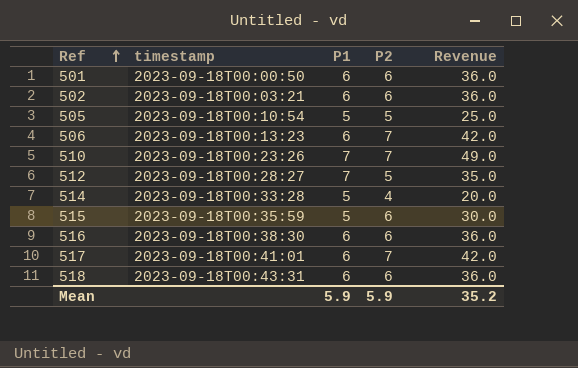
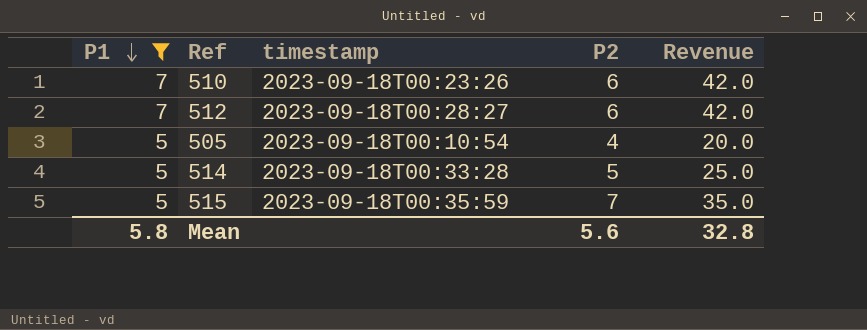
filter: none -> P1 != 6
row order: Ref ascending -> P1 descending
column P1 | position: 3 -> 1
510 | P2: 7 -> 6
510 | Revenue: 49.0 -> 42.0
512 | P2: 5 -> 6
512 | Revenue: 35.0 -> 42.0
505 | P2: 5 -> 4
505 | Revenue: 25.0 -> 20.0
514 | P2: 4 -> 5
514 | Revenue: 20.0 -> 25.0
515 | P2: 6 -> 7
515 | Revenue: 30.0 -> 35.0
Mean | P1: 5.9 -> 5.8
Mean | P2: 5.9 -> 5.6
Mean | Revenue: 35.2 -> 32.8

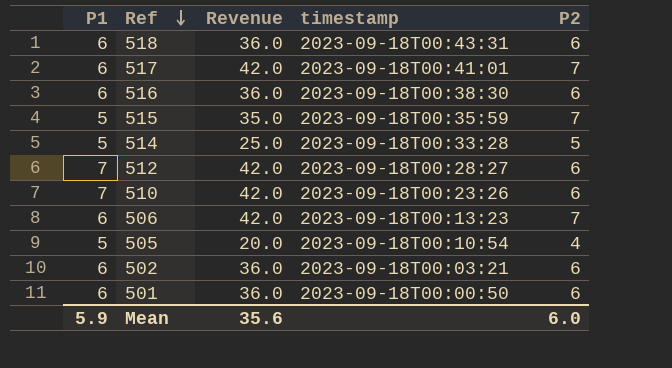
filter: P1 != 6 -> none
row order: P1 descending -> Ref descending
column Revenue | position: 5 -> 3
Mean | P1: 5.8 -> 5.9
Mean | Revenue: 32.8 -> 35.6
Mean | P2: 5.6 -> 6.0

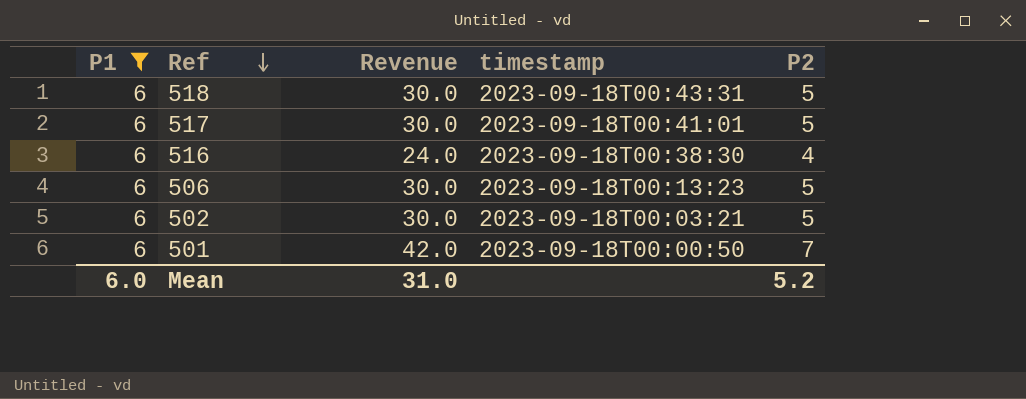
filter: none -> P1 = 6
518 | Revenue: 36.0 -> 30.0
518 | P2: 6 -> 5
517 | Revenue: 42.0 -> 30.0
517 | P2: 7 -> 5
516 | Revenue: 36.0 -> 24.0
516 | P2: 6 -> 4
506 | Revenue: 42.0 -> 30.0
506 | P2: 7 -> 5
502 | Revenue: 36.0 -> 30.0
502 | P2: 6 -> 5
501 | Revenue: 36.0 -> 42.0
501 | P2: 6 -> 7
Mean | P1: 5.9 -> 6.0
Mean | Revenue: 35.6 -> 31.0
Mean | P2: 6.0 -> 5.2

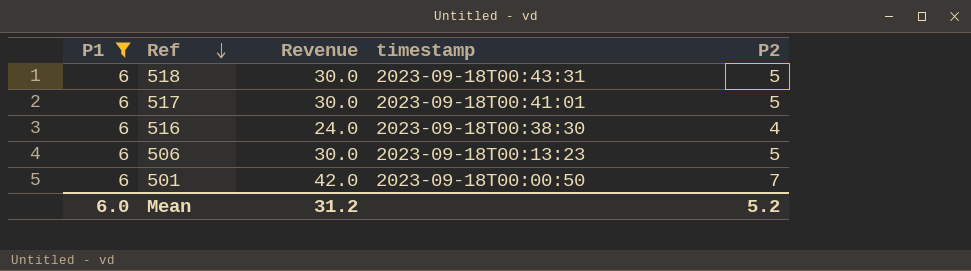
row 502: 6 | 30.0 | 2023-09-18T00:03:21 | 5 -> none
Mean | Revenue: 31.0 -> 31.2

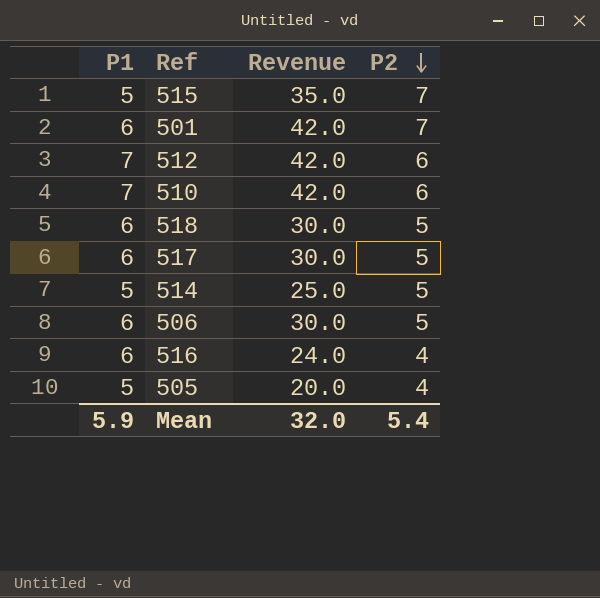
filter: P1 = 6 -> none
row order: Ref descending -> P2 descending
column timestamp | position: 4 -> none
Mean | P1: 6.0 -> 5.9
Mean | Revenue: 31.2 -> 32.0
Mean | P2: 5.2 -> 5.4

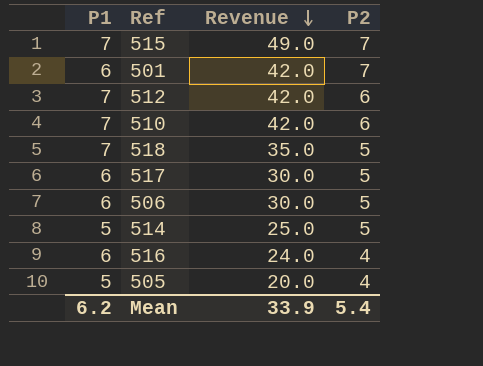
row order: P2 descending -> Revenue descending
515 | P1: 5 -> 7
515 | Revenue: 35.0 -> 49.0
518 | P1: 6 -> 7
518 | Revenue: 30.0 -> 35.0
Mean | P1: 5.9 -> 6.2
Mean | Revenue: 32.0 -> 33.9

